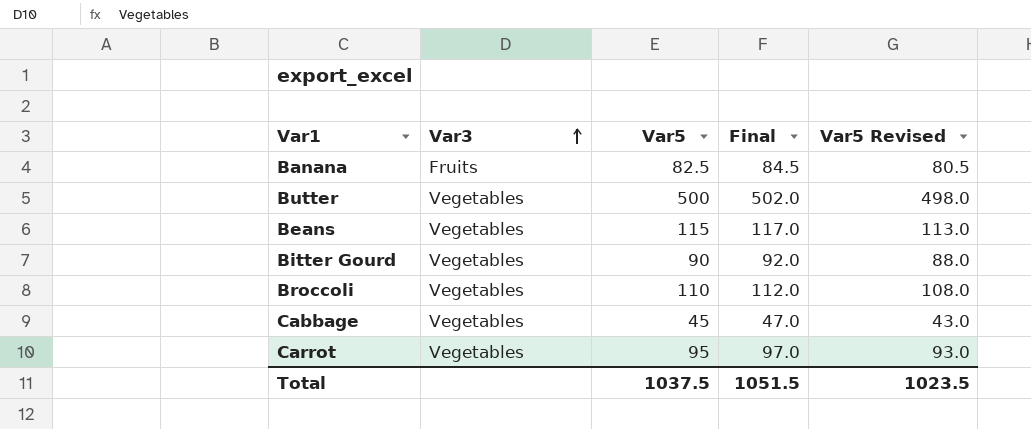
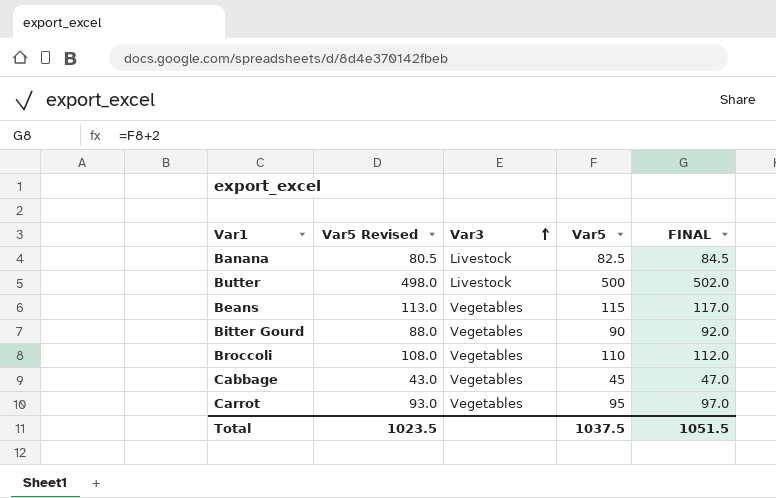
column Var5 Revised | position: 5 -> 2
column name: Final -> FINAL
Banana | Var3: Fruits -> Livestock
Butter | Var3: Vegetables -> Livestock

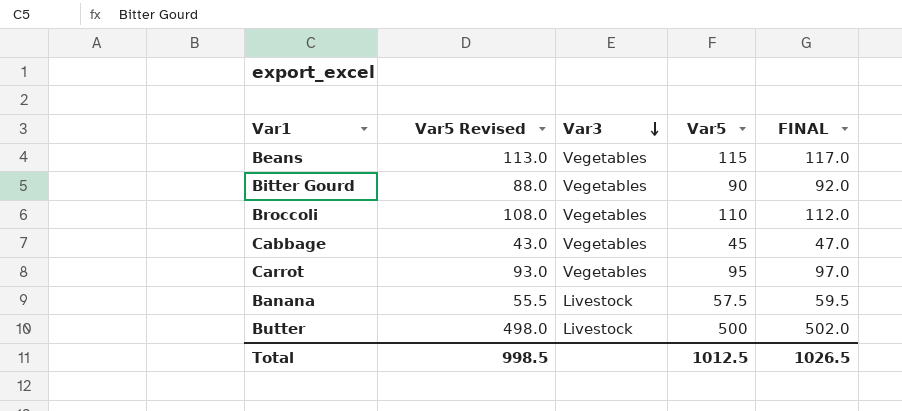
row order: Var3 ascending -> Var3 descending
Banana | Var5 Revised: 80.5 -> 55.5
Banana | Var5: 82.5 -> 57.5
Banana | FINAL: 84.5 -> 59.5
Total | Var5 Revised: 1023.5 -> 998.5
Total | Var5: 1037.5 -> 1012.5
Total | FINAL: 1051.5 -> 1026.5

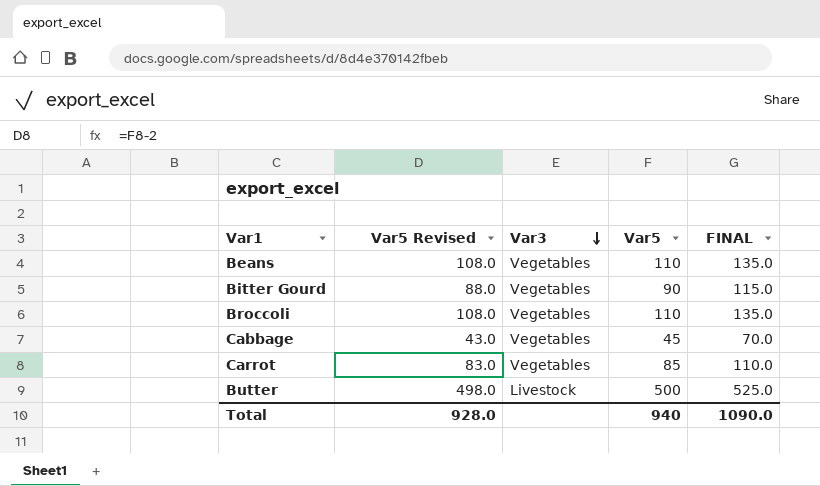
column FINAL | formula: [Var5] + 2 -> [Var5] + 25
row Banana: 55.5 | Livestock | 57.5 | 59.5 -> none
Beans | Var5 Revised: 113.0 -> 108.0
Beans | Var5: 115 -> 110
Carrot | Var5 Revised: 93.0 -> 83.0
Carrot | Var5: 95 -> 85
Total | Var5 Revised: 998.5 -> 928.0
Total | Var5: 1012.5 -> 940
Total | FINAL: 1026.5 -> 1090.0

